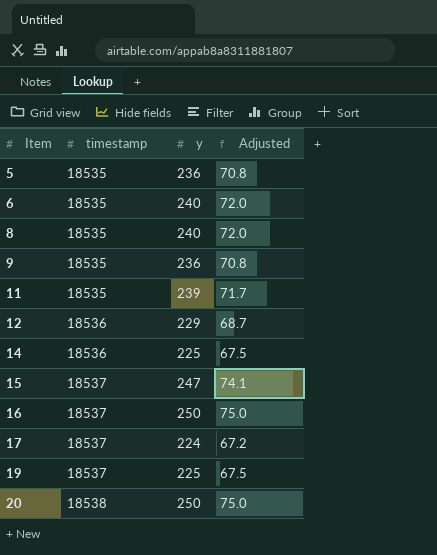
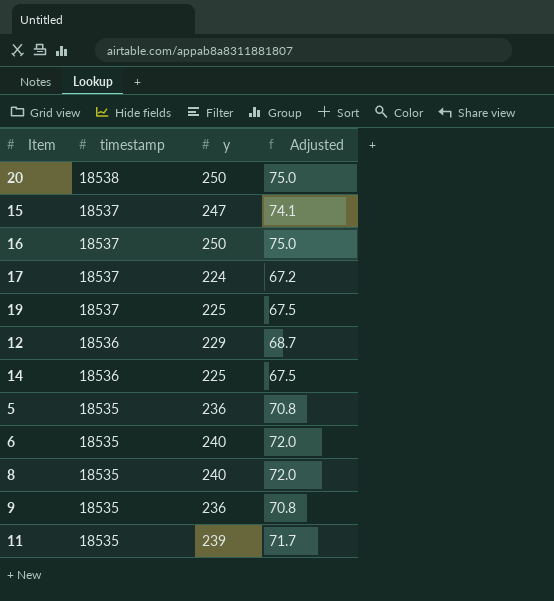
row order: Item ascending -> timestamp descending

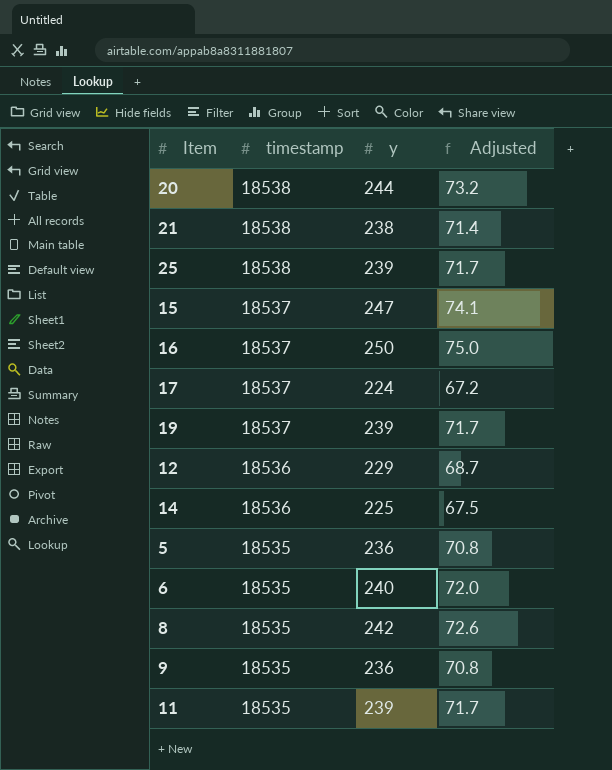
20 | y: 250 -> 244
20 | Adjusted: 75.0 -> 73.2
row 21: none -> 18538 | 238 | 71.4
row 25: none -> 18538 | 239 | 71.7
19 | y: 225 -> 239
19 | Adjusted: 67.5 -> 71.7
8 | y: 240 -> 242
8 | Adjusted: 72.0 -> 72.6

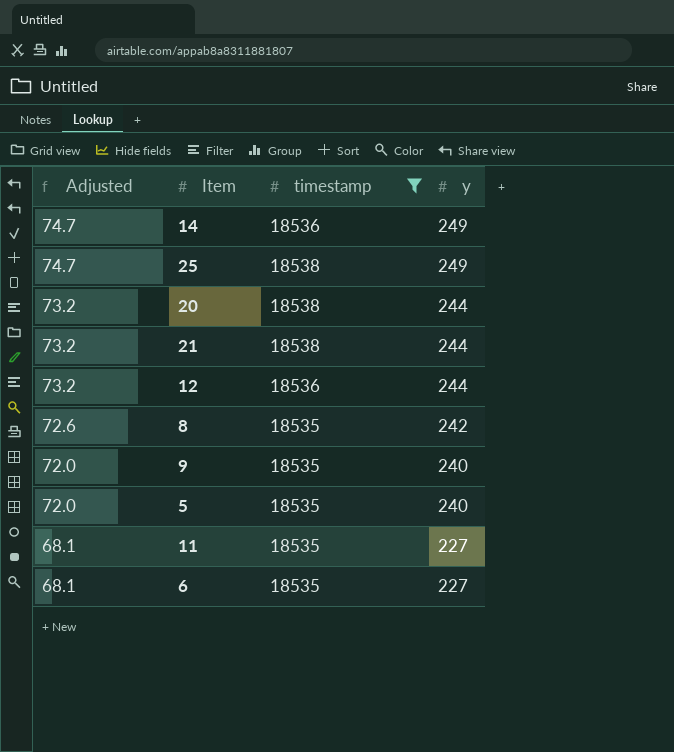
filter: none -> timestamp != 18537
row order: timestamp descending -> Adjusted descending
column Adjusted | position: 4 -> 1
14 | Adjusted: 67.5 -> 74.7
14 | y: 225 -> 249
25 | Adjusted: 71.7 -> 74.7
25 | y: 239 -> 249
21 | Adjusted: 71.4 -> 73.2
21 | y: 238 -> 244
12 | Adjusted: 68.7 -> 73.2
12 | y: 229 -> 244
9 | Adjusted: 70.8 -> 72.0
9 | y: 236 -> 240
5 | Adjusted: 70.8 -> 72.0
5 | y: 236 -> 240
11 | Adjusted: 71.7 -> 68.1
11 | y: 239 -> 227
6 | Adjusted: 72.0 -> 68.1
6 | y: 240 -> 227

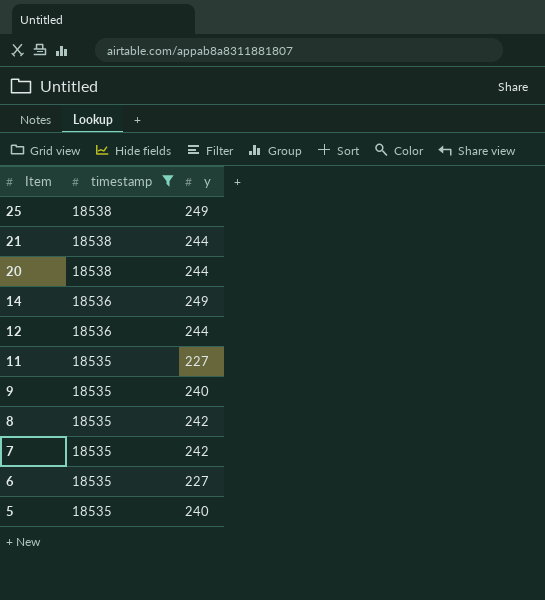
row order: Adjusted descending -> Item descending
column Adjusted | formula: [y] * 0.3 -> none
row 7: none -> 18535 | 242

